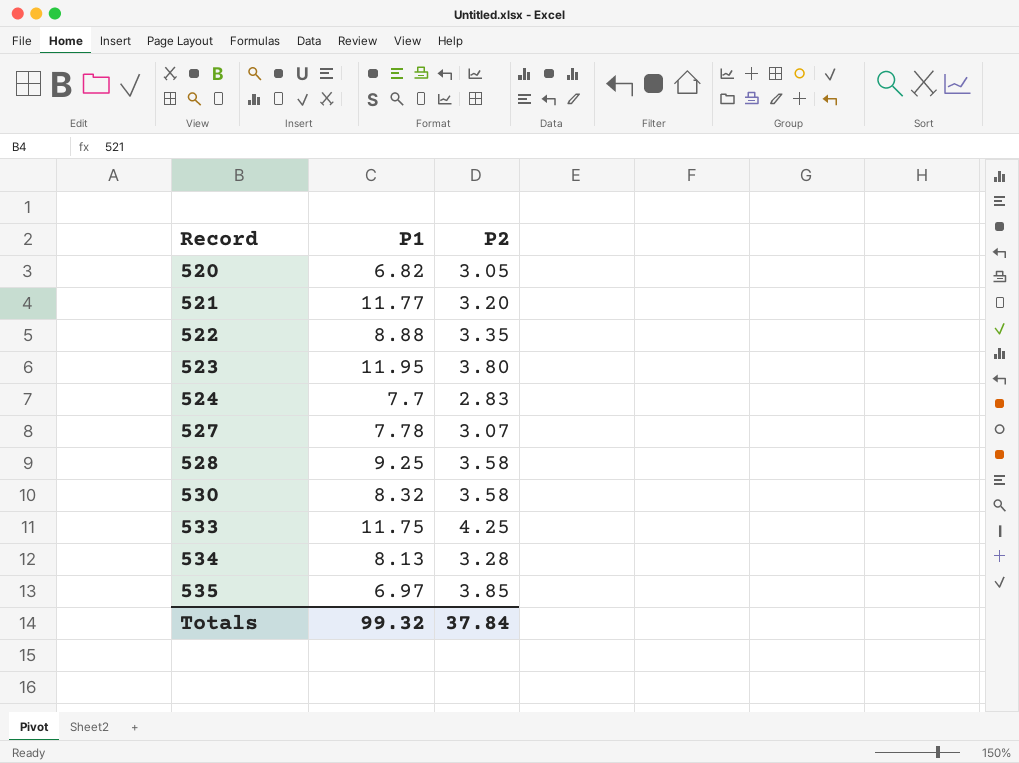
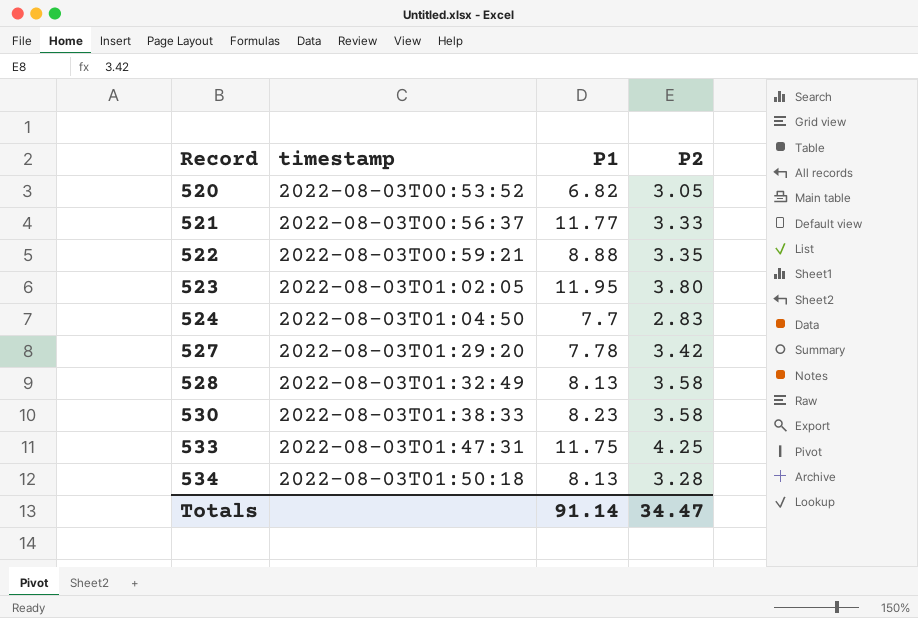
column timestamp | position: none -> 2
row 535: 6.97 | 3.85 -> none
521 | P2: 3.20 -> 3.33
527 | P2: 3.07 -> 3.42
528 | P1: 9.25 -> 8.13
530 | P1: 8.32 -> 8.23
Totals | P1: 99.32 -> 91.14
Totals | P2: 37.84 -> 34.47

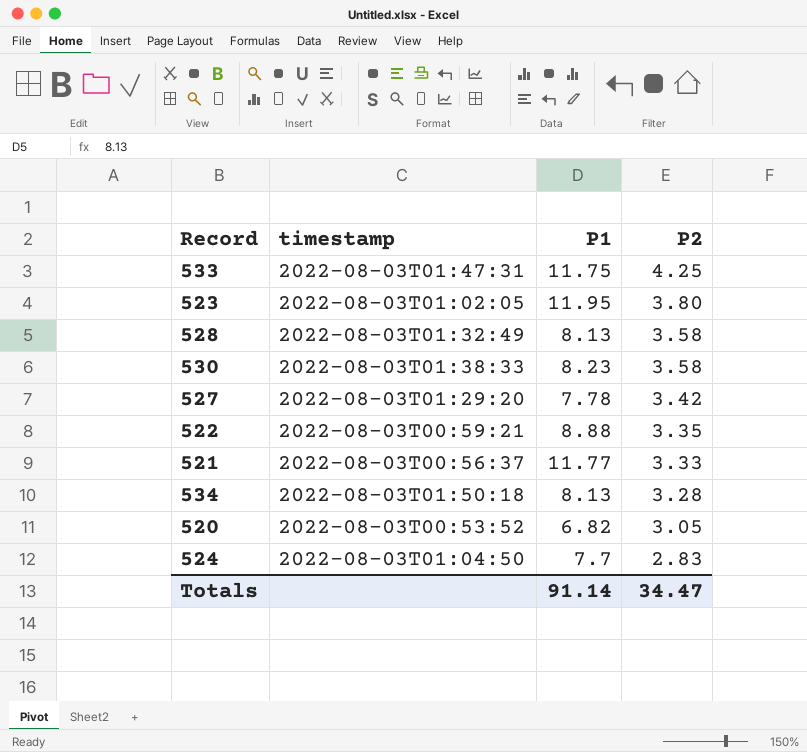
row order: Record ascending -> P2 descending

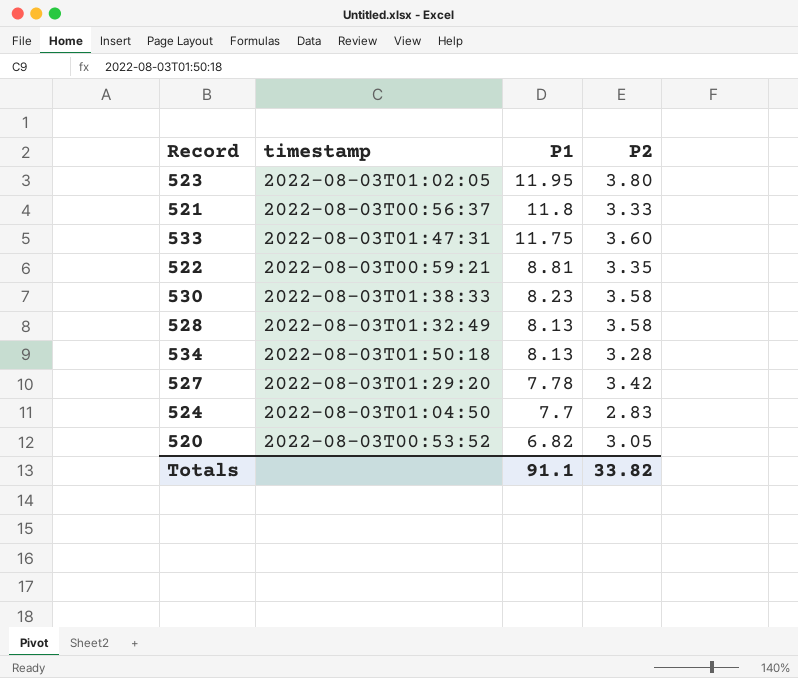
row order: P2 descending -> P1 descending
521 | P1: 11.77 -> 11.8
533 | P2: 4.25 -> 3.60
522 | P1: 8.88 -> 8.81
Totals | P1: 91.14 -> 91.1
Totals | P2: 34.47 -> 33.82

